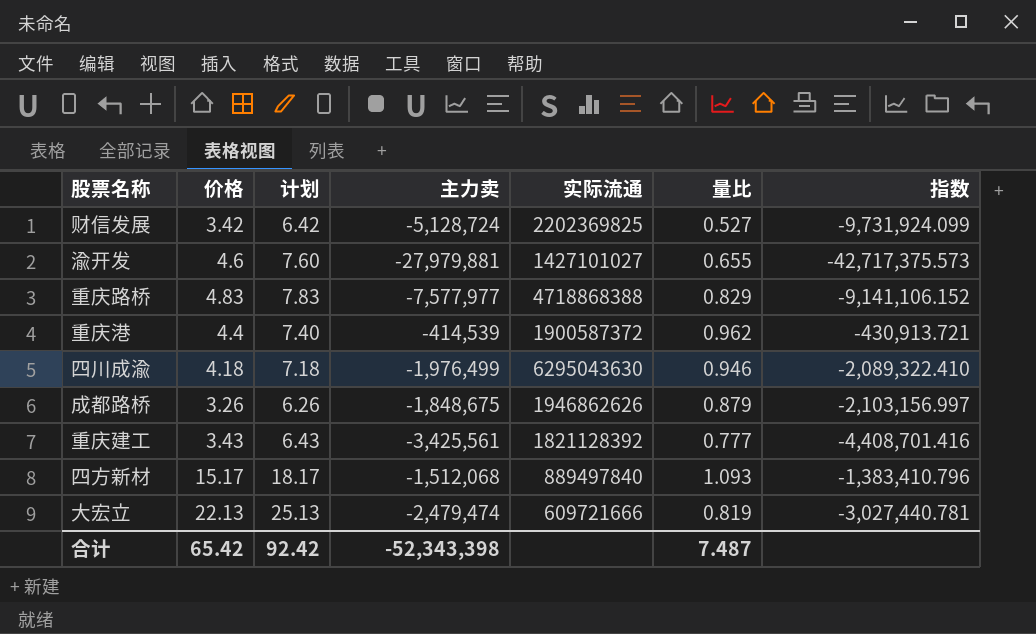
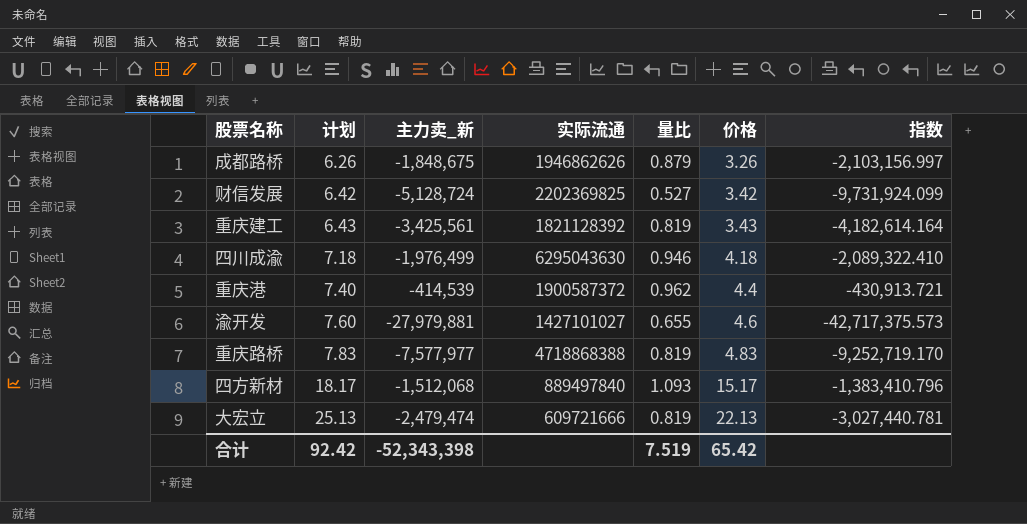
row order: none -> 计划 ascending
column name: 主力卖 -> 主力卖_新
column 价格 | position: 2 -> 6
重庆建工 | 量比: 0.777 -> 0.819
重庆建工 | 指数: -4,408,701.416 -> -4,182,614.164
重庆路桥 | 量比: 0.829 -> 0.819
重庆路桥 | 指数: -9,141,106.152 -> -9,252,719.170
合计 | 量比: 7.487 -> 7.519

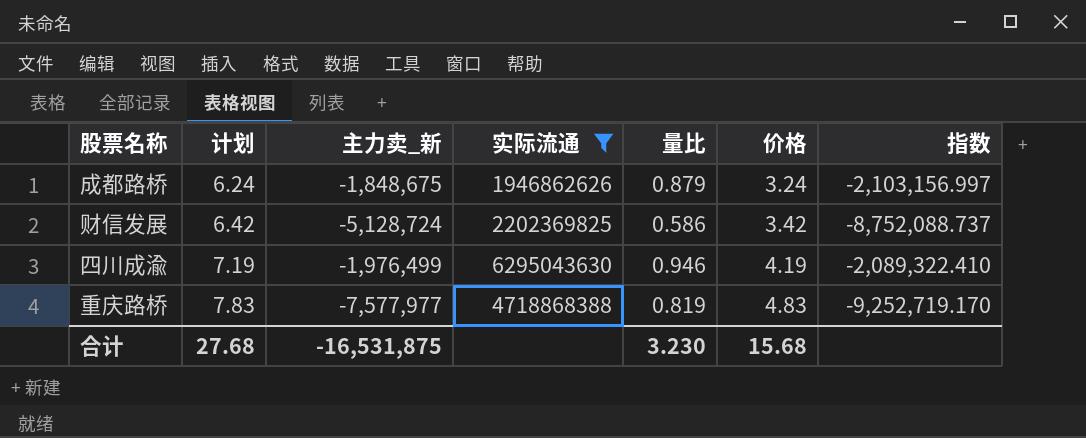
filter: none -> 实际流通 >= 1946862626
成都路桥 | 计划: 6.26 -> 6.24
成都路桥 | 价格: 3.26 -> 3.24
财信发展 | 量比: 0.527 -> 0.586
财信发展 | 指数: -9,731,924.099 -> -8,752,088.737
四川成渝 | 计划: 7.18 -> 7.19
四川成渝 | 价格: 4.18 -> 4.19
合计 | 计划: 92.42 -> 27.68
合计 | 主力卖_新: -52,343,398 -> -16,531,875
合计 | 量比: 7.519 -> 3.230
合计 | 价格: 65.42 -> 15.68

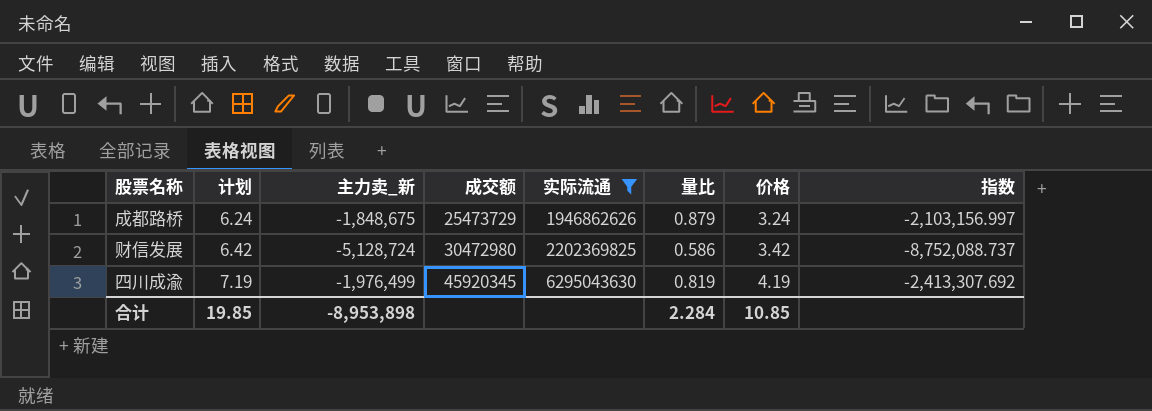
column 成交额 | position: none -> 4
row 重庆路桥: 7.83 | -7,577,977 | 4718868388 | 0.819 | 4.83 | -9,252,719.170 -> none
四川成渝 | 量比: 0.946 -> 0.819
四川成渝 | 指数: -2,089,322.410 -> -2,413,307.692
合计 | 计划: 27.68 -> 19.85
合计 | 主力卖_新: -16,531,875 -> -8,953,898
合计 | 量比: 3.230 -> 2.284
合计 | 价格: 15.68 -> 10.85

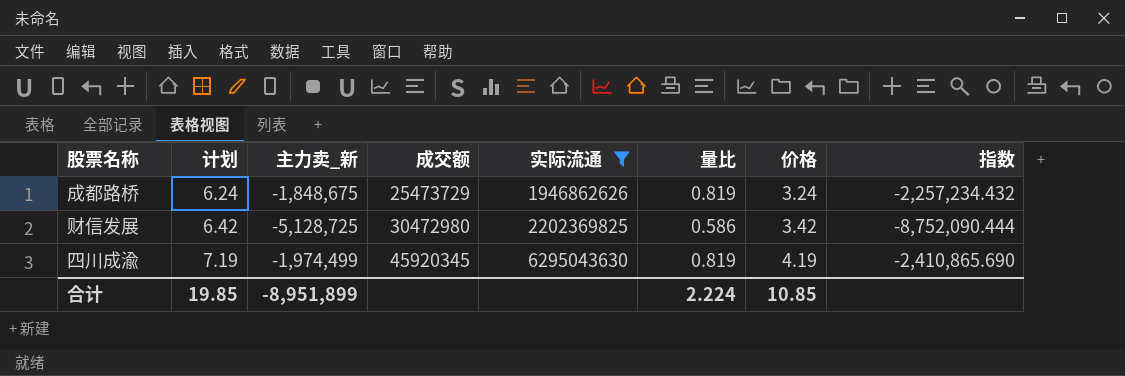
成都路桥 | 量比: 0.879 -> 0.819
成都路桥 | 指数: -2,103,156.997 -> -2,257,234.432
财信发展 | 主力卖_新: -5,128,724 -> -5,128,725
财信发展 | 指数: -8,752,088.737 -> -8,752,090.444
四川成渝 | 主力卖_新: -1,976,499 -> -1,974,499
四川成渝 | 指数: -2,413,307.692 -> -2,410,865.690
合计 | 主力卖_新: -8,953,898 -> -8,951,899
合计 | 量比: 2.284 -> 2.224

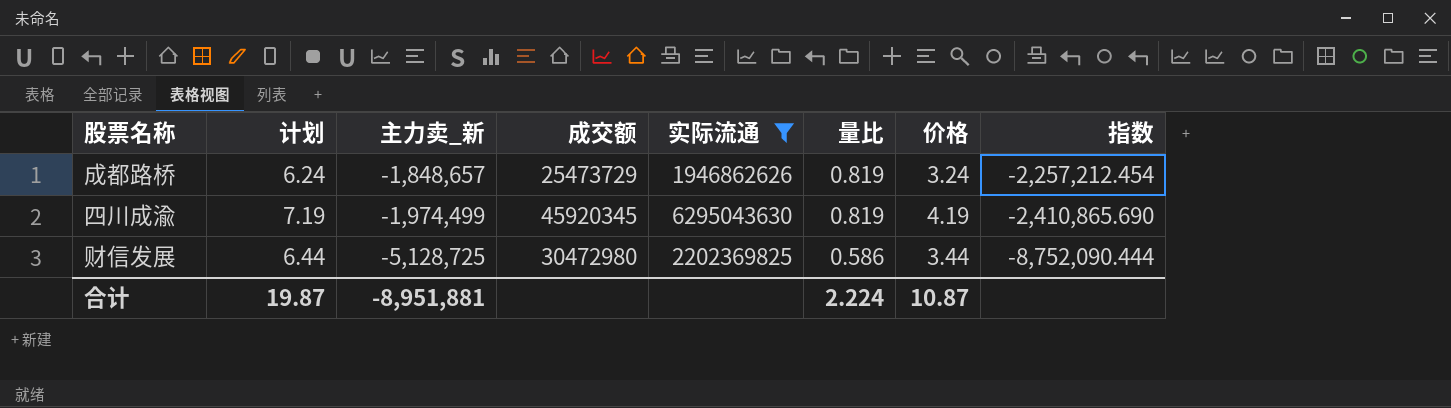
row order: 计划 ascending -> 主力卖_新 descending
成都路桥 | 主力卖_新: -1,848,675 -> -1,848,657
成都路桥 | 指数: -2,257,234.432 -> -2,257,212.454
财信发展 | 计划: 6.42 -> 6.44
财信发展 | 价格: 3.42 -> 3.44
合计 | 计划: 19.85 -> 19.87
合计 | 主力卖_新: -8,951,899 -> -8,951,881
合计 | 价格: 10.85 -> 10.87

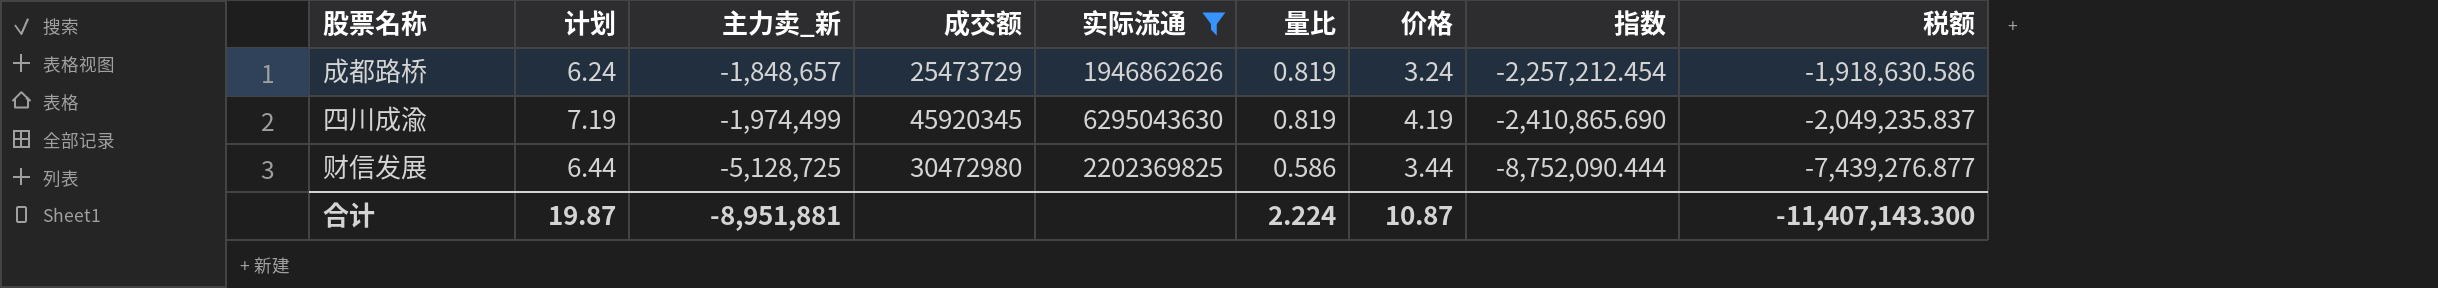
column 税额 | formula: none -> [指数] * 0.85

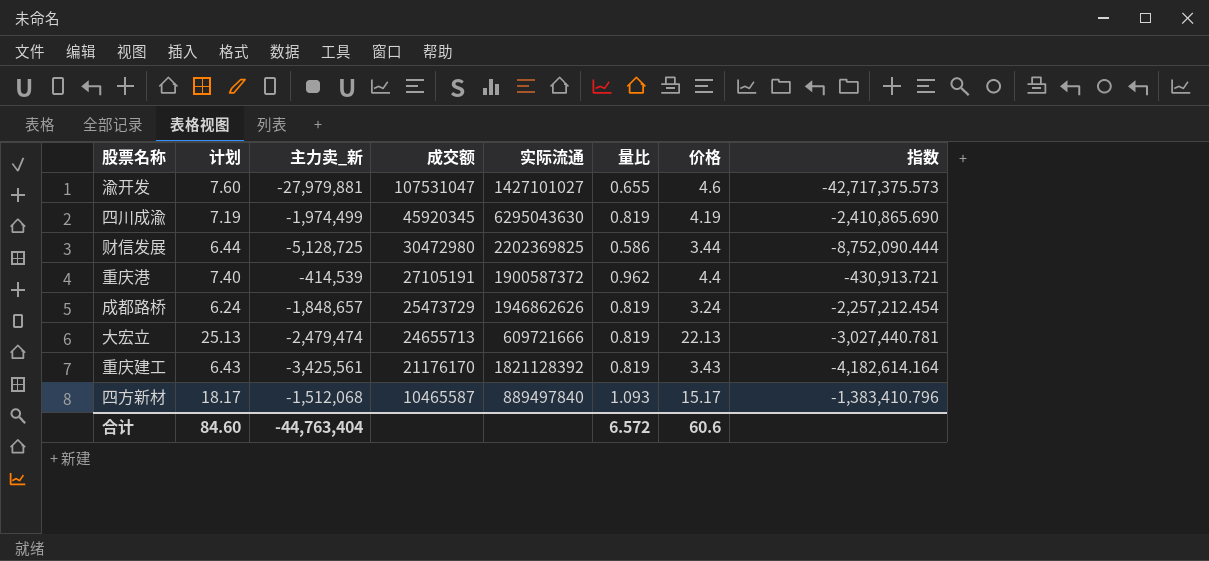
filter: 实际流通 >= 1946862626 -> none
row order: 主力卖_新 descending -> 成交额 descending
column 税额 | formula: [指数] * 0.85 -> none
合计 | 计划: 19.87 -> 84.60
合计 | 主力卖_新: -8,951,881 -> -44,763,404
合计 | 量比: 2.224 -> 6.572
合计 | 价格: 10.87 -> 60.6

